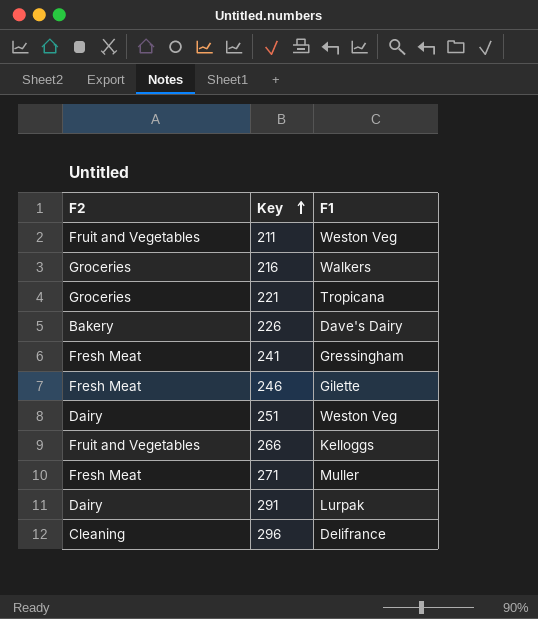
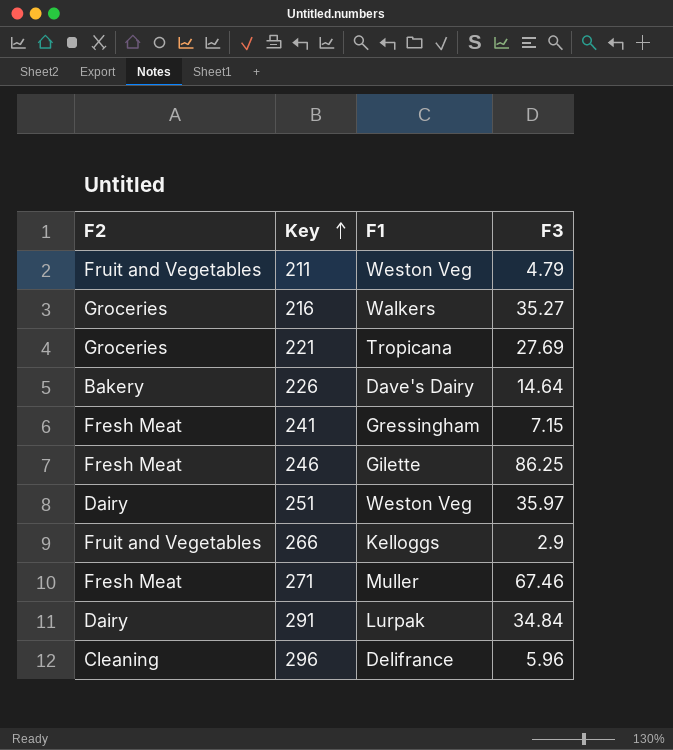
column F3 | position: none -> 4

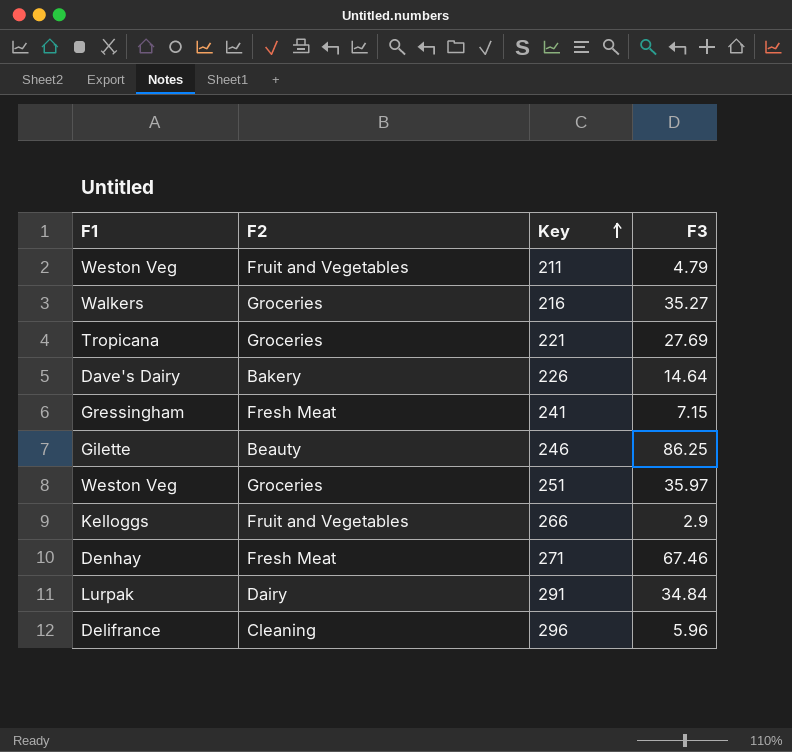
column F1 | position: 3 -> 1
246 | F2: Fresh Meat -> Beauty
251 | F2: Dairy -> Groceries
271 | F1: Muller -> Denhay

